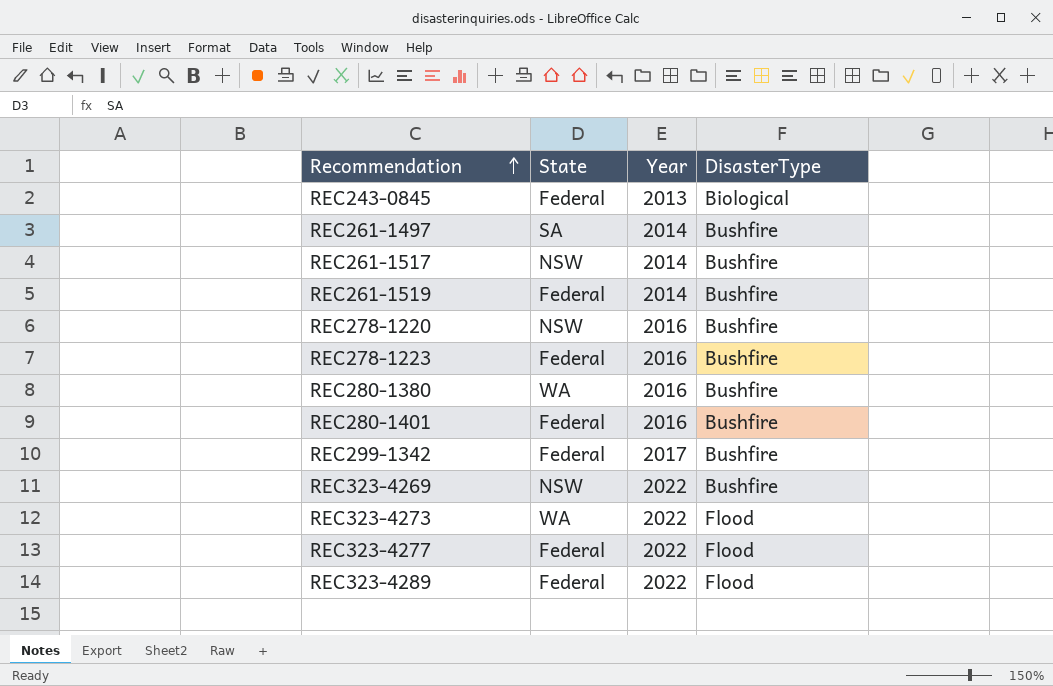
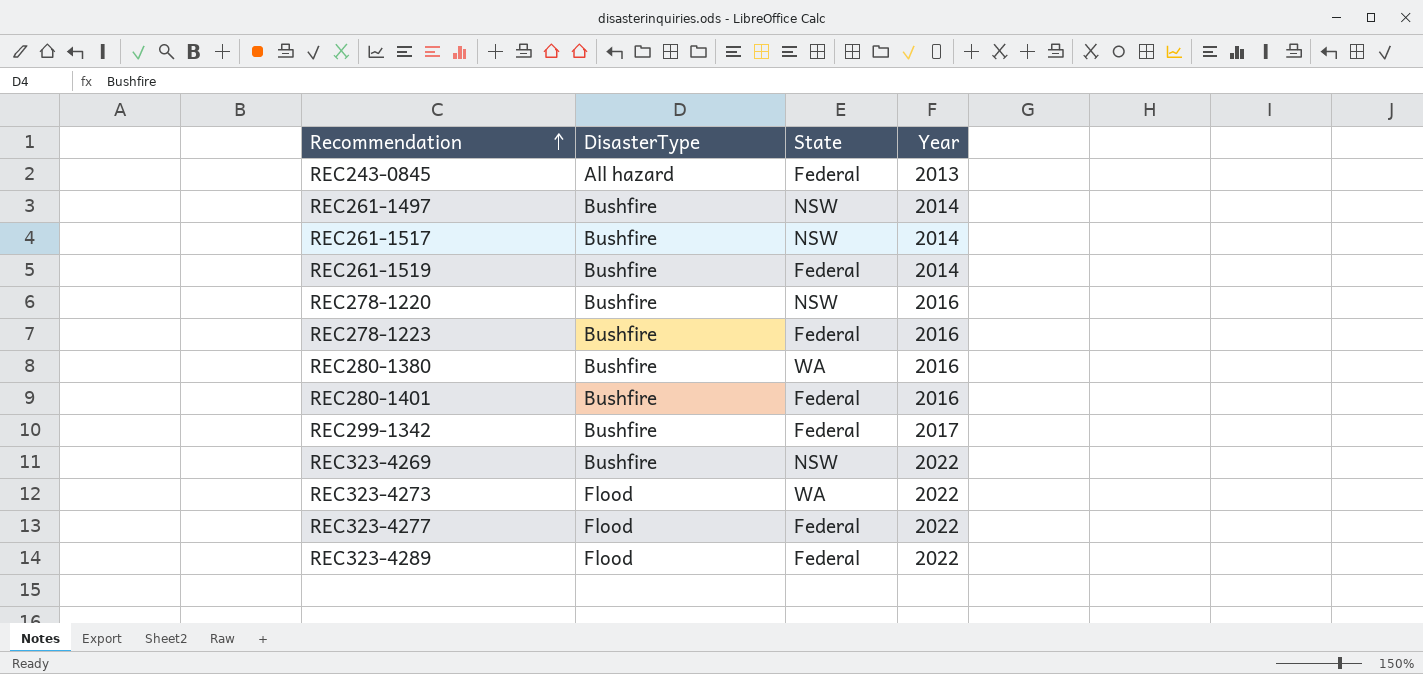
column DisasterType | position: 4 -> 2
REC243-0845 | DisasterType: Biological -> All hazard
REC261-1497 | State: SA -> NSW

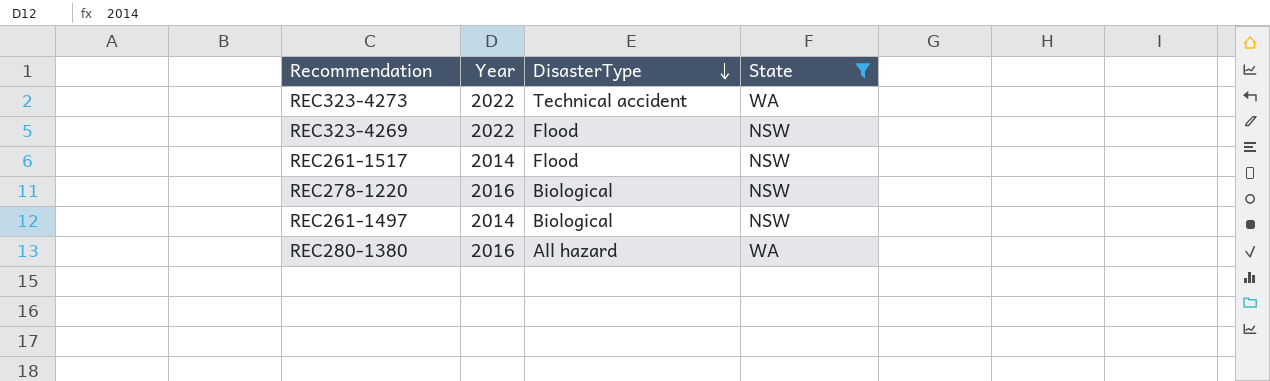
filter: none -> State != Federal
row order: Recommendation ascending -> DisasterType descending
column Year | position: 4 -> 2
REC323-4273 | DisasterType: Flood -> Technical accident
REC323-4269 | DisasterType: Bushfire -> Flood
REC261-1517 | DisasterType: Bushfire -> Flood
REC278-1220 | DisasterType: Bushfire -> Biological
REC261-1497 | DisasterType: Bushfire -> Biological
REC280-1380 | DisasterType: Bushfire -> All hazard

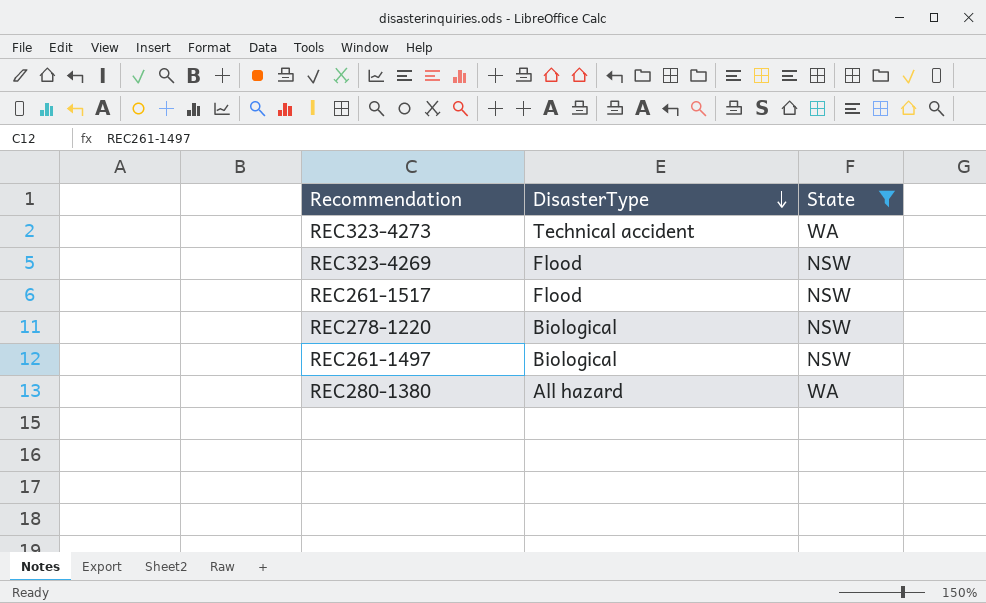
column Year | position: 2 -> none

